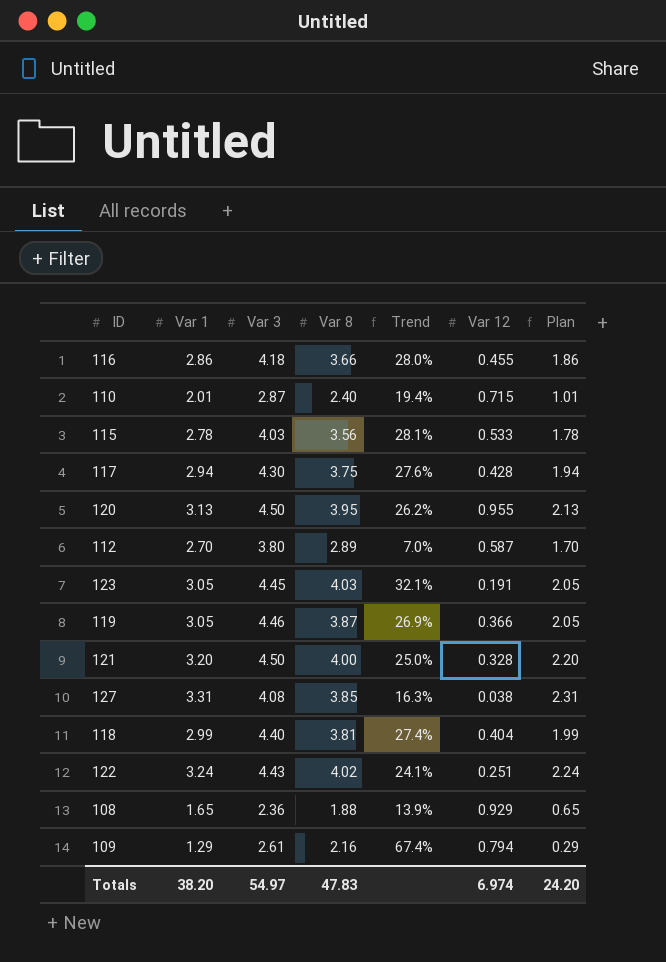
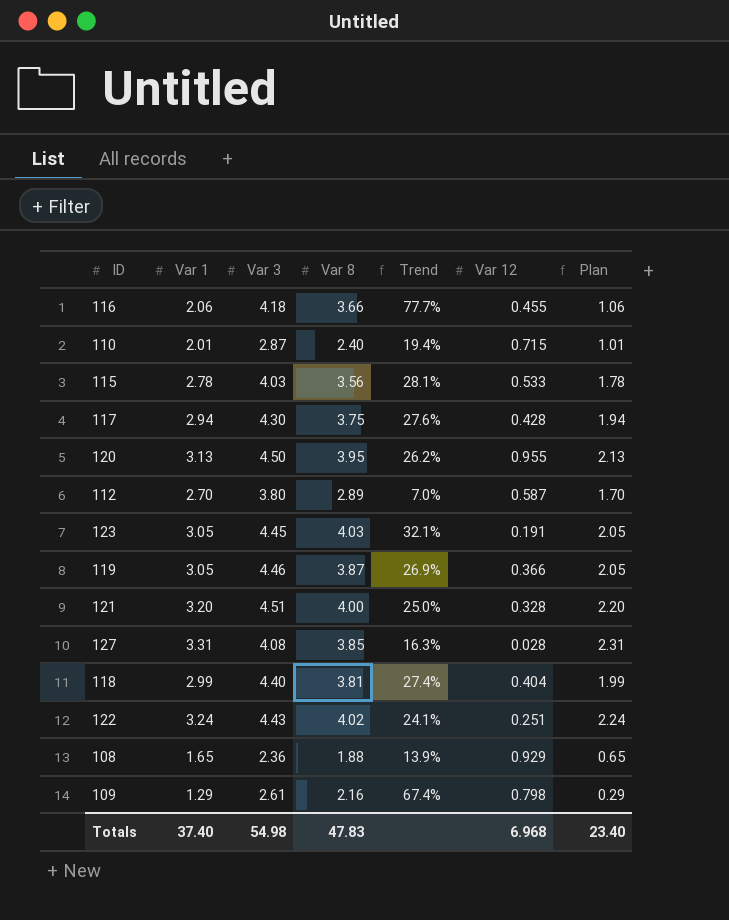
116 | Var 1: 2.86 -> 2.06
116 | Trend: 28.0% -> 77.7%
116 | Plan: 1.86 -> 1.06
121 | Var 3: 4.50 -> 4.51
127 | Var 12: 0.038 -> 0.028
109 | Var 12: 0.794 -> 0.798
Totals | Var 1: 38.20 -> 37.40
Totals | Var 3: 54.97 -> 54.98
Totals | Var 12: 6.974 -> 6.968
Totals | Plan: 24.20 -> 23.40

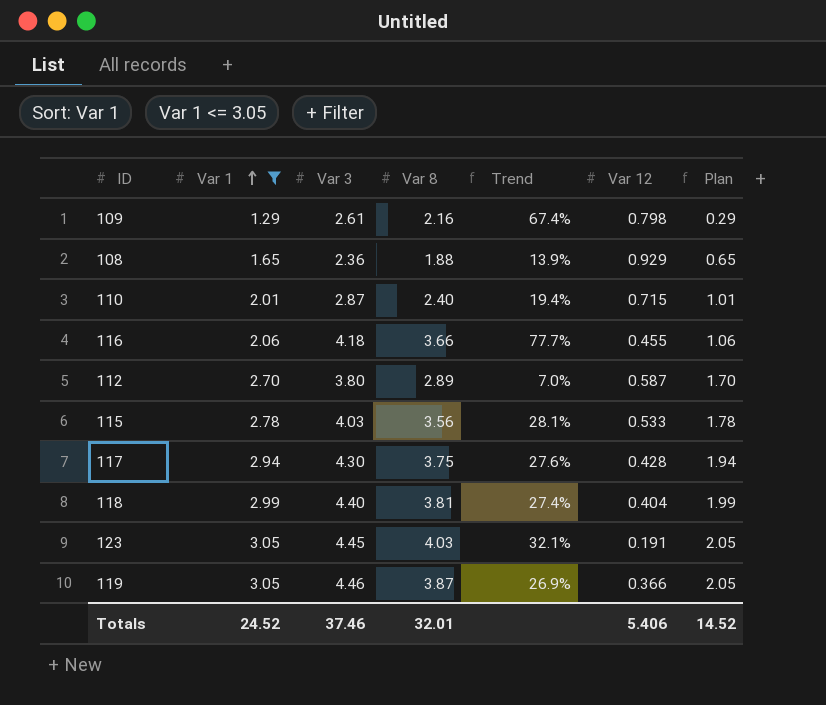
filter: none -> Var 1 <= 3.05
row order: none -> Var 1 ascending
Totals | Var 1: 37.40 -> 24.52
Totals | Var 3: 54.98 -> 37.46
Totals | Var 8: 47.83 -> 32.01
Totals | Var 12: 6.968 -> 5.406
Totals | Plan: 23.40 -> 14.52

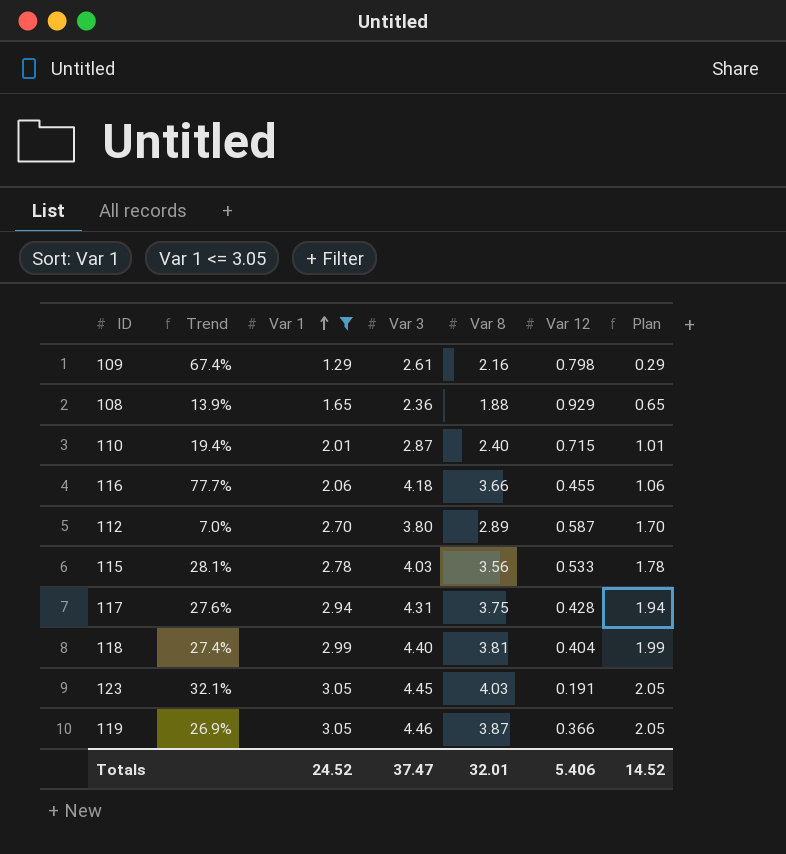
column Trend | position: 5 -> 2
117 | Var 3: 4.30 -> 4.31
Totals | Var 3: 37.46 -> 37.47

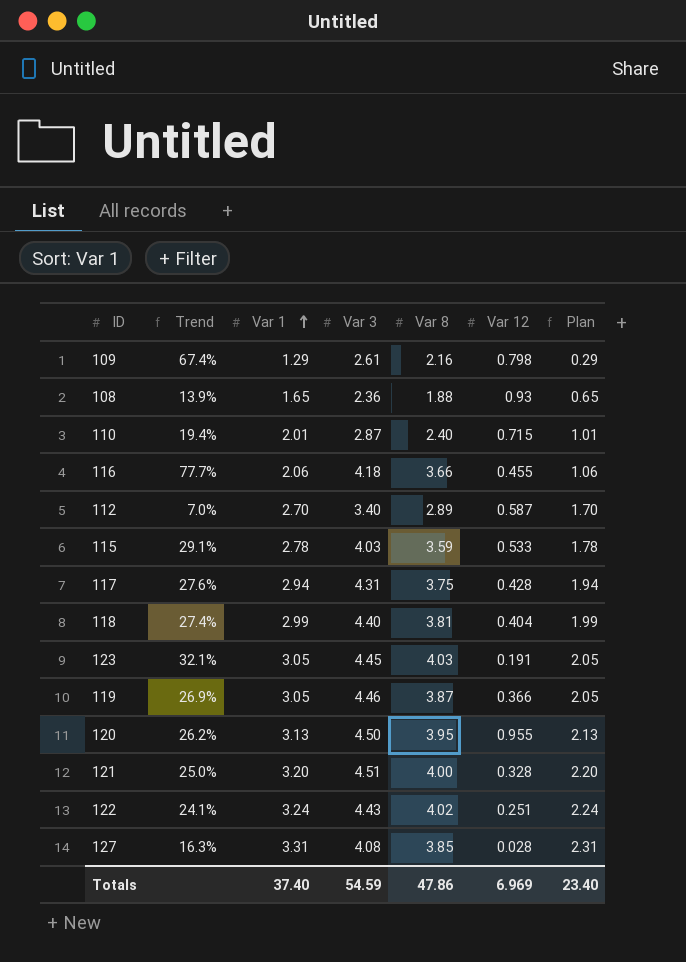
filter: Var 1 <= 3.05 -> none
108 | Var 12: 0.929 -> 0.93
112 | Var 3: 3.80 -> 3.40
115 | Trend: 28.1% -> 29.1%
115 | Var 8: 3.56 -> 3.59
Totals | Var 1: 24.52 -> 37.40
Totals | Var 3: 37.47 -> 54.59
Totals | Var 8: 32.01 -> 47.86
Totals | Var 12: 5.406 -> 6.969
Totals | Plan: 14.52 -> 23.40

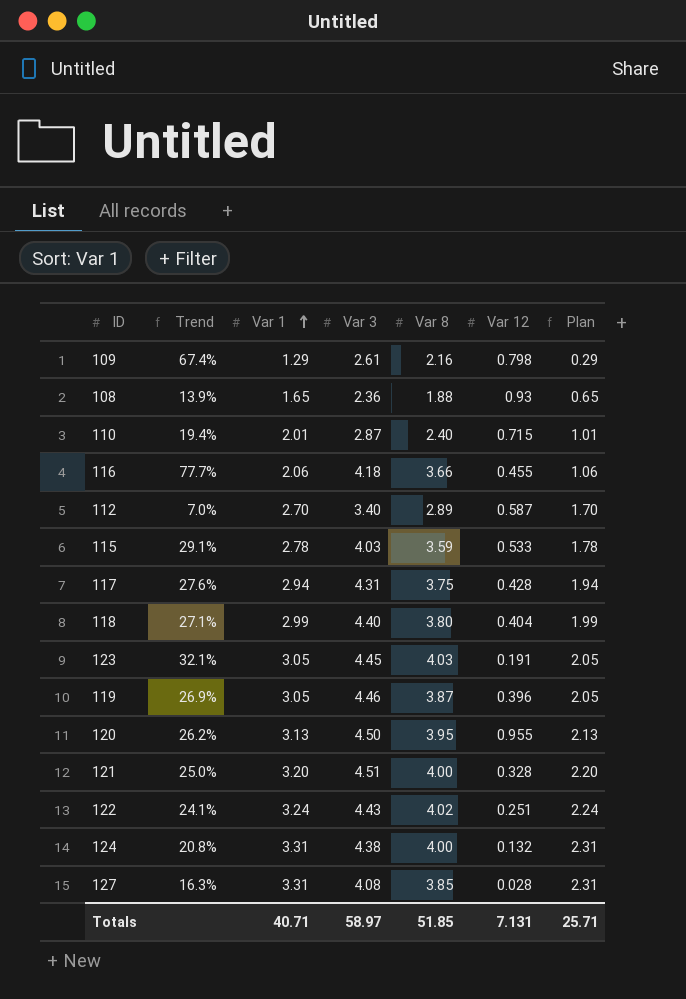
118 | Trend: 27.4% -> 27.1%
118 | Var 8: 3.81 -> 3.80
119 | Var 12: 0.366 -> 0.396
row 124: none -> 20.8% | 3.31 | 4.38 | 4.00 | 0.132 | 2.31
Totals | Var 1: 37.40 -> 40.71
Totals | Var 3: 54.59 -> 58.97
Totals | Var 8: 47.86 -> 51.85
Totals | Var 12: 6.969 -> 7.131
Totals | Plan: 23.40 -> 25.71

